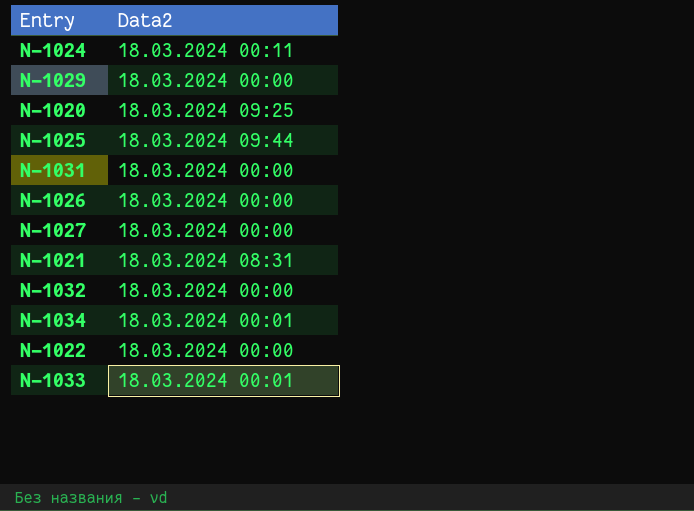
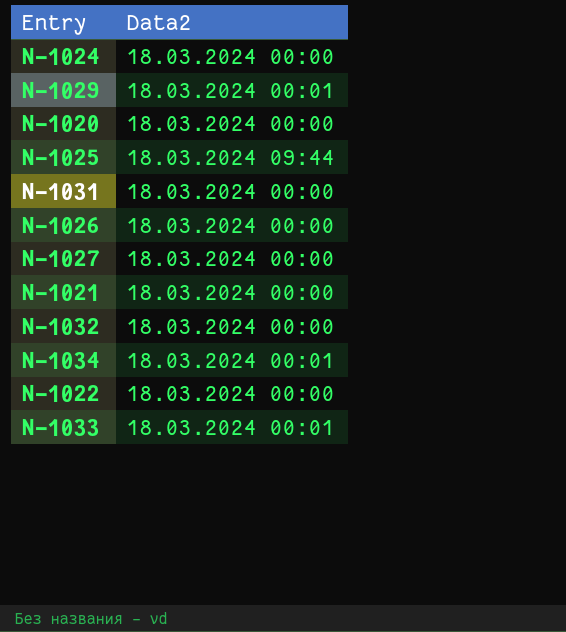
N-1024 | Data2: 18.03.2024 00:11 -> 18.03.2024 00:00
N-1029 | Data2: 18.03.2024 00:00 -> 18.03.2024 00:01
N-1020 | Data2: 18.03.2024 09:25 -> 18.03.2024 00:00
N-1021 | Data2: 18.03.2024 08:31 -> 18.03.2024 00:00

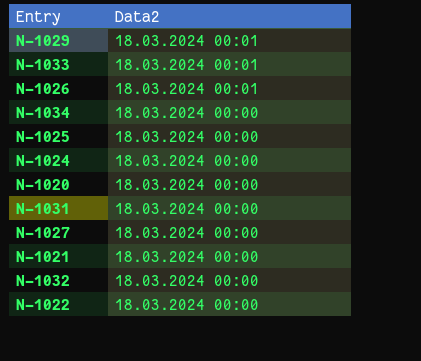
row order: none -> Data2 descending
N-1026 | Data2: 18.03.2024 00:00 -> 18.03.2024 00:01
N-1034 | Data2: 18.03.2024 00:01 -> 18.03.2024 00:00
N-1025 | Data2: 18.03.2024 09:44 -> 18.03.2024 00:00

